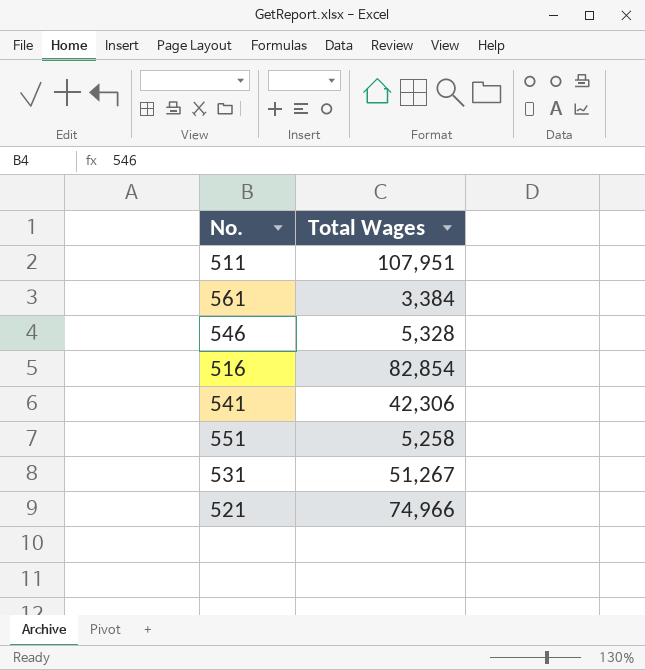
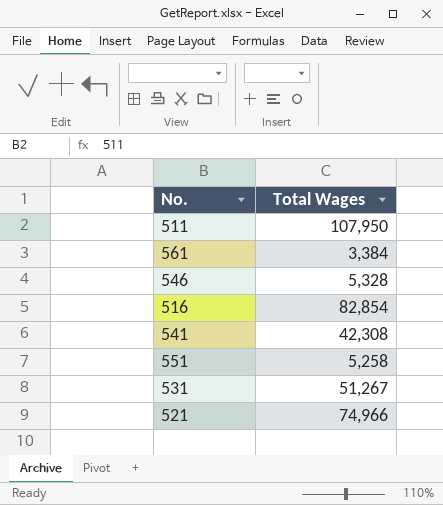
511 | Total Wages: 107,951 -> 107,950
541 | Total Wages: 42,306 -> 42,308

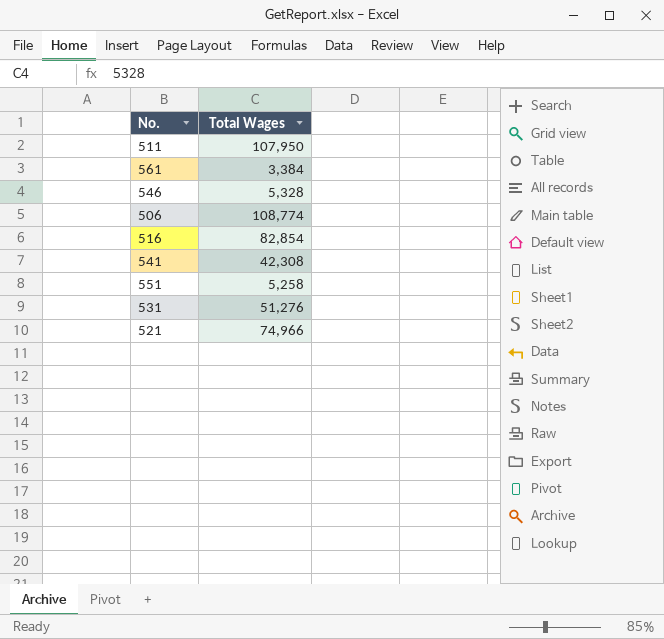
row 506: none -> 108,774
531 | Total Wages: 51,267 -> 51,276

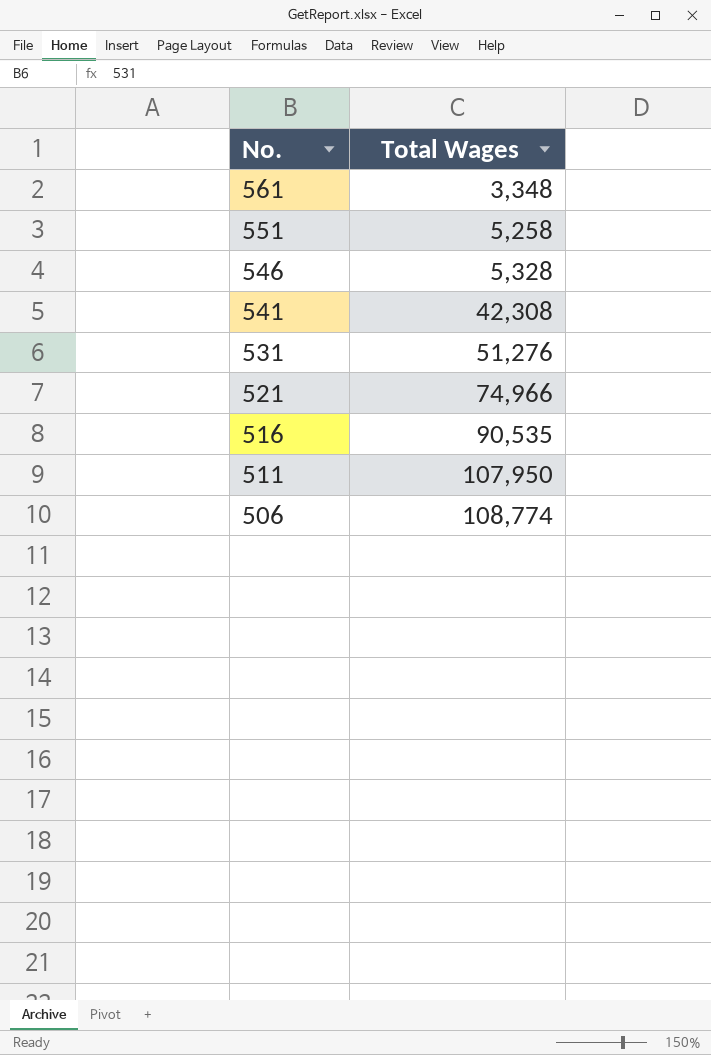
row order: none -> No. descending
561 | Total Wages: 3,384 -> 3,348
516 | Total Wages: 82,854 -> 90,535

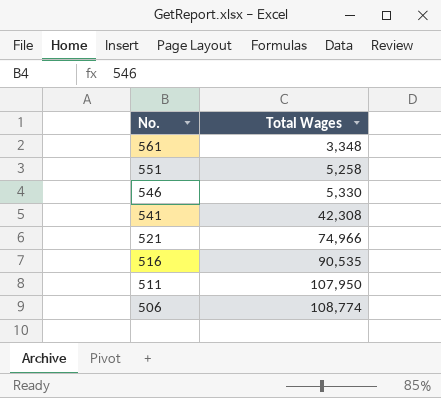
row 531: 51,276 -> none
546 | Total Wages: 5,328 -> 5,330

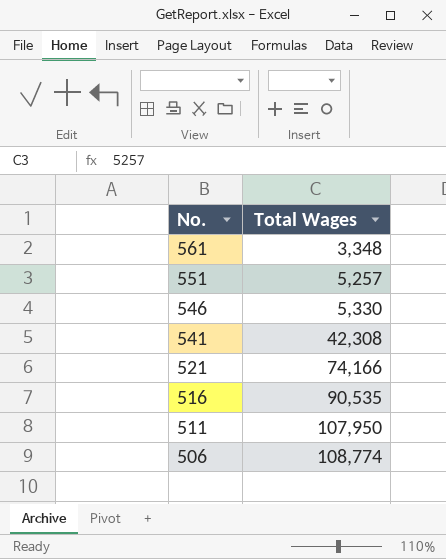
551 | Total Wages: 5,258 -> 5,257
521 | Total Wages: 74,966 -> 74,166

